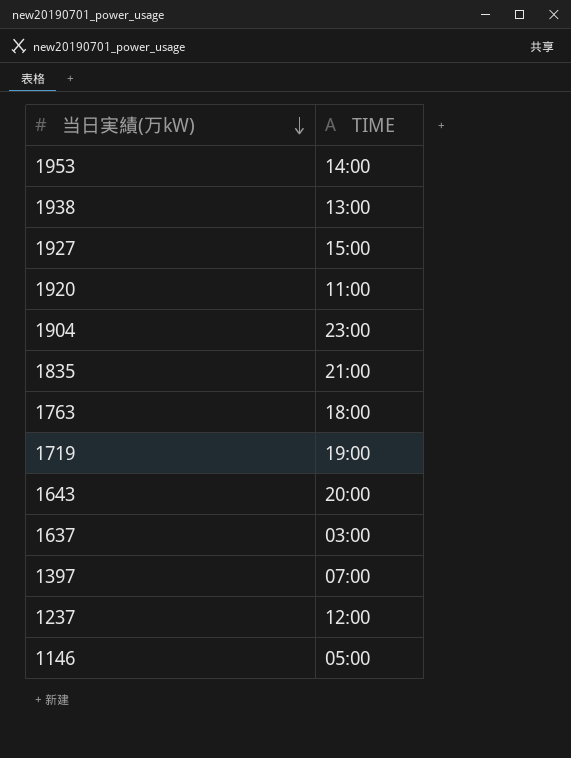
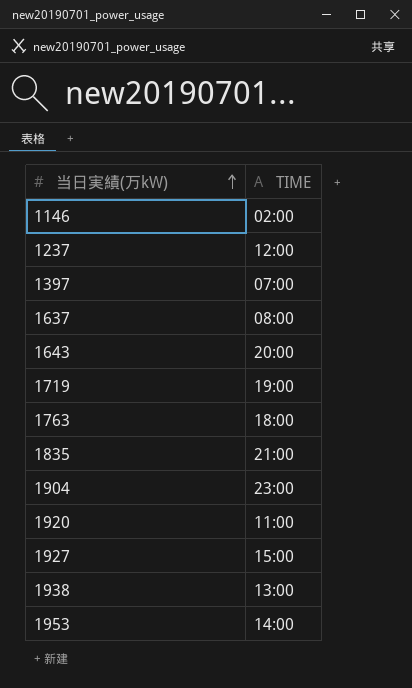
row order: 当日実績(万kW) descending -> 当日実績(万kW) ascending
1146 | TIME: 05:00 -> 02:00
1637 | TIME: 03:00 -> 08:00

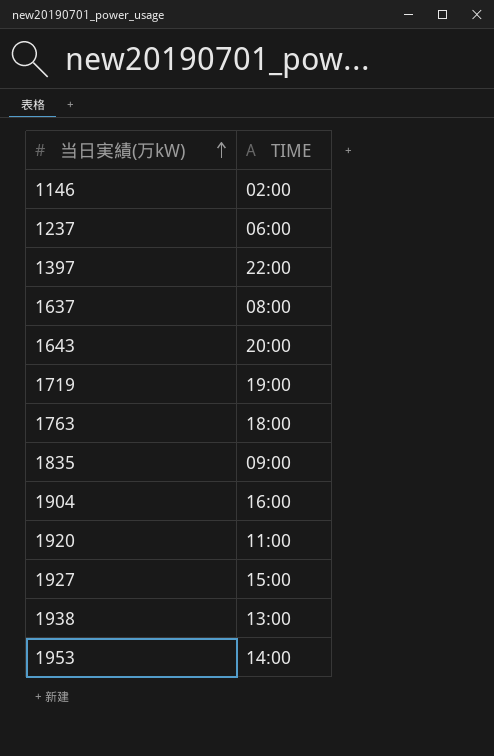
1237 | TIME: 12:00 -> 06:00
1397 | TIME: 07:00 -> 22:00
1835 | TIME: 21:00 -> 09:00
1904 | TIME: 23:00 -> 16:00

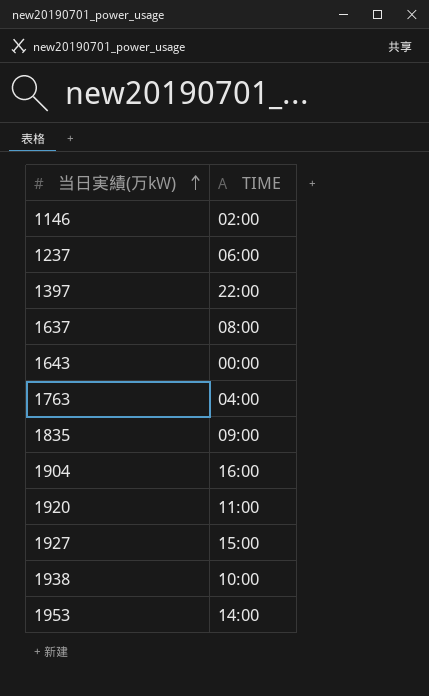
row 1719: 19:00 -> none
1643 | TIME: 20:00 -> 00:00
1763 | TIME: 18:00 -> 04:00
1938 | TIME: 13:00 -> 10:00

